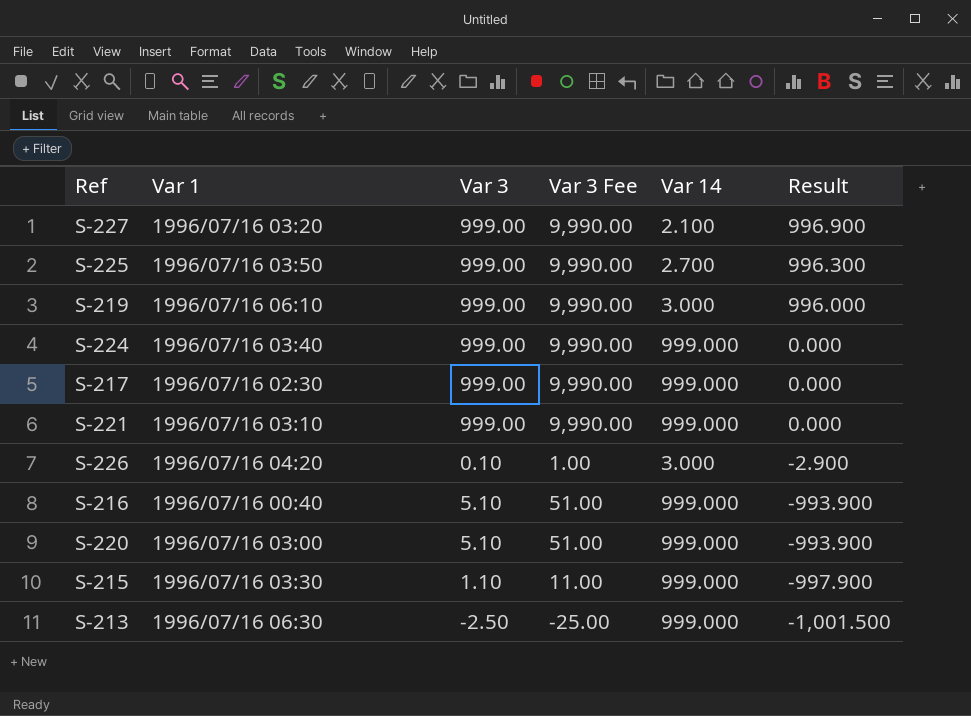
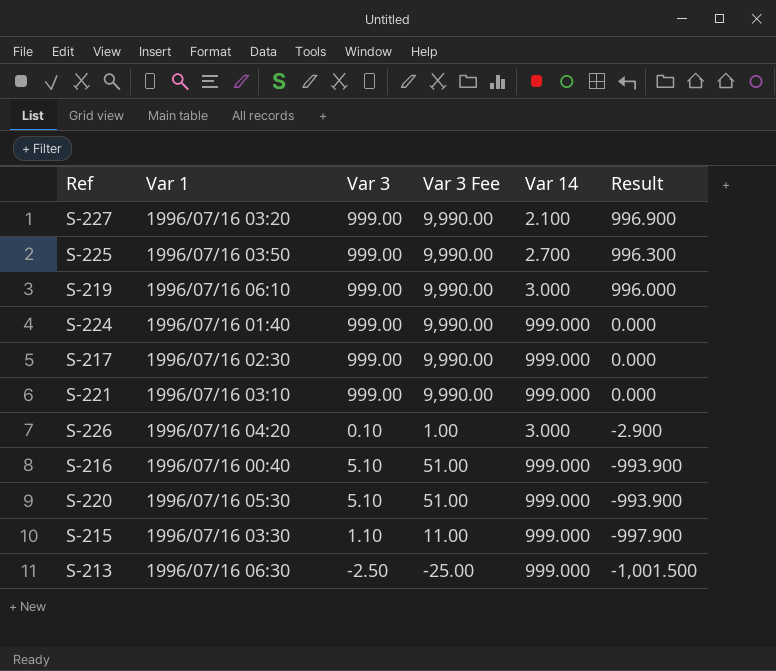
S-224 | Var 1: 1996/07/16 03:40 -> 1996/07/16 01:40
S-220 | Var 1: 1996/07/16 03:00 -> 1996/07/16 05:30

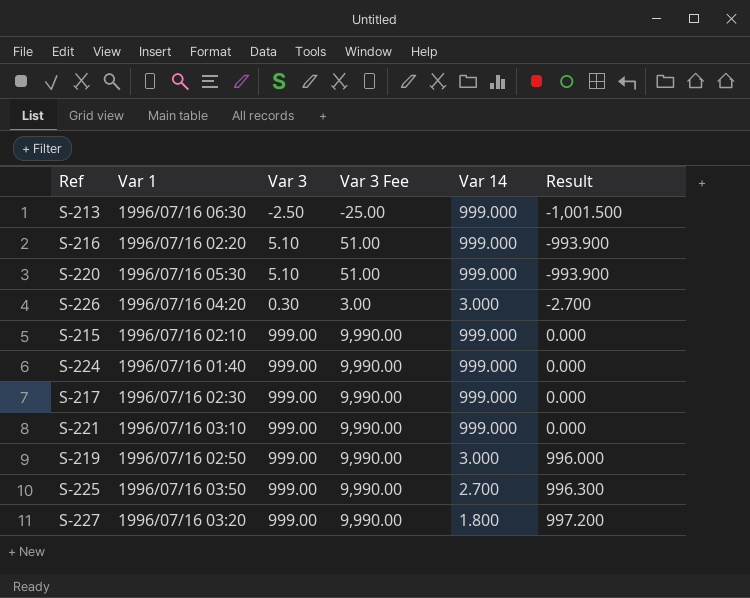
row order: Result descending -> Result ascending
S-216 | Var 1: 1996/07/16 00:40 -> 1996/07/16 02:20
S-226 | Var 3: 0.10 -> 0.30
S-226 | Var 3 Fee: 1.00 -> 3.00
S-226 | Result: -2.900 -> -2.700
S-215 | Var 1: 1996/07/16 03:30 -> 1996/07/16 02:10
S-215 | Var 3: 1.10 -> 999.00
S-215 | Var 3 Fee: 11.00 -> 9,990.00
S-215 | Result: -997.900 -> 0.000
S-219 | Var 1: 1996/07/16 06:10 -> 1996/07/16 02:50
S-227 | Var 14: 2.100 -> 1.800
S-227 | Result: 996.900 -> 997.200

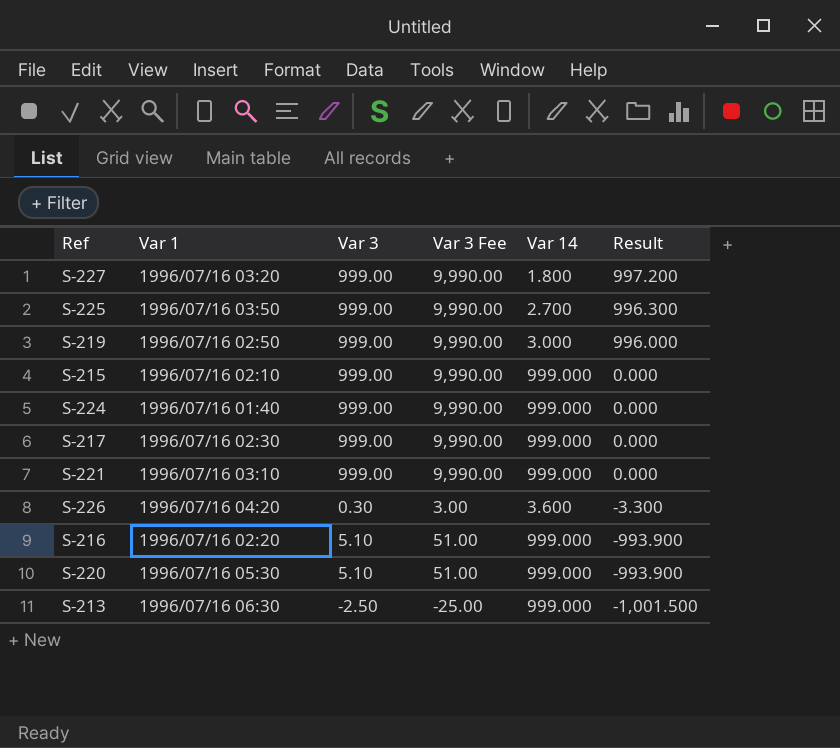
row order: Result ascending -> Result descending
S-226 | Var 14: 3.000 -> 3.600
S-226 | Result: -2.700 -> -3.300

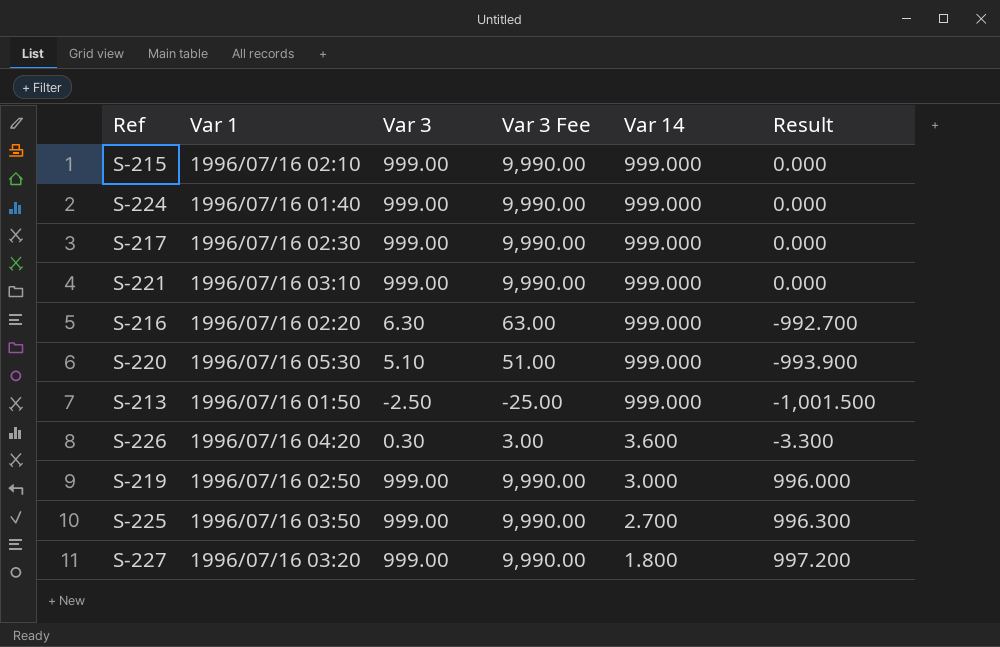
row order: Result descending -> Var 14 descending
S-216 | Var 3: 5.10 -> 6.30
S-216 | Var 3 Fee: 51.00 -> 63.00
S-216 | Result: -993.900 -> -992.700
S-213 | Var 1: 1996/07/16 06:30 -> 1996/07/16 01:50

